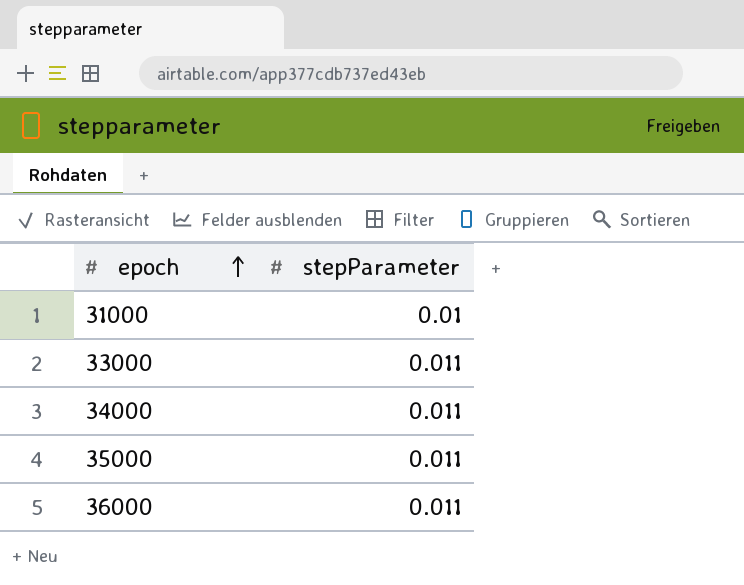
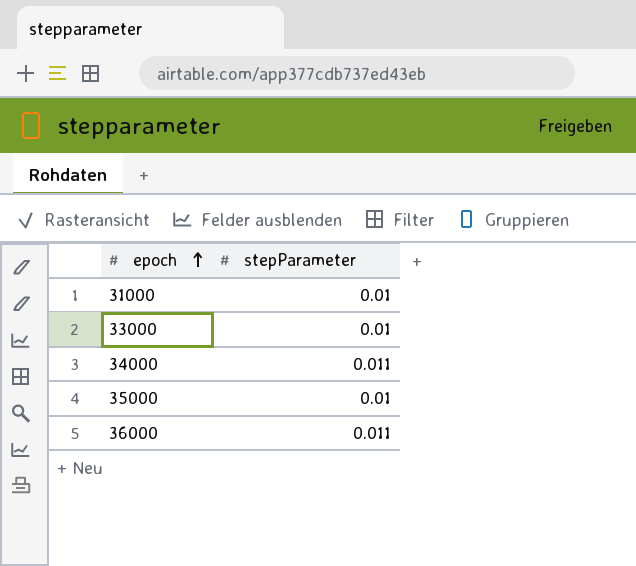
33000 | stepParameter: 0.011 -> 0.01
35000 | stepParameter: 0.011 -> 0.01

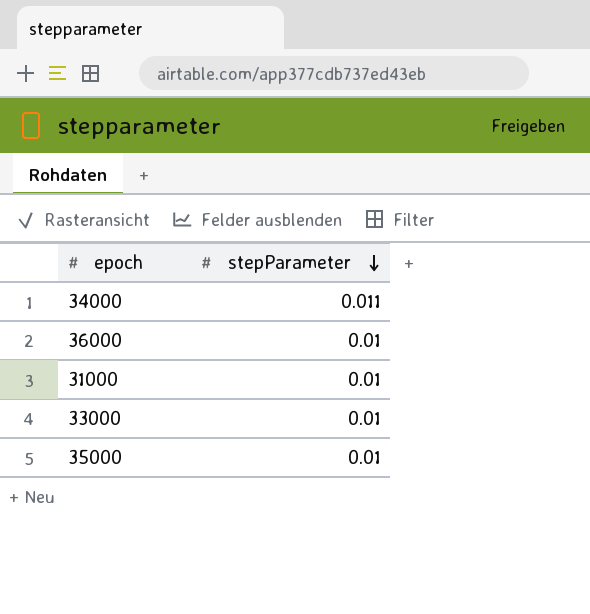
row order: epoch ascending -> stepParameter descending
36000 | stepParameter: 0.011 -> 0.01

